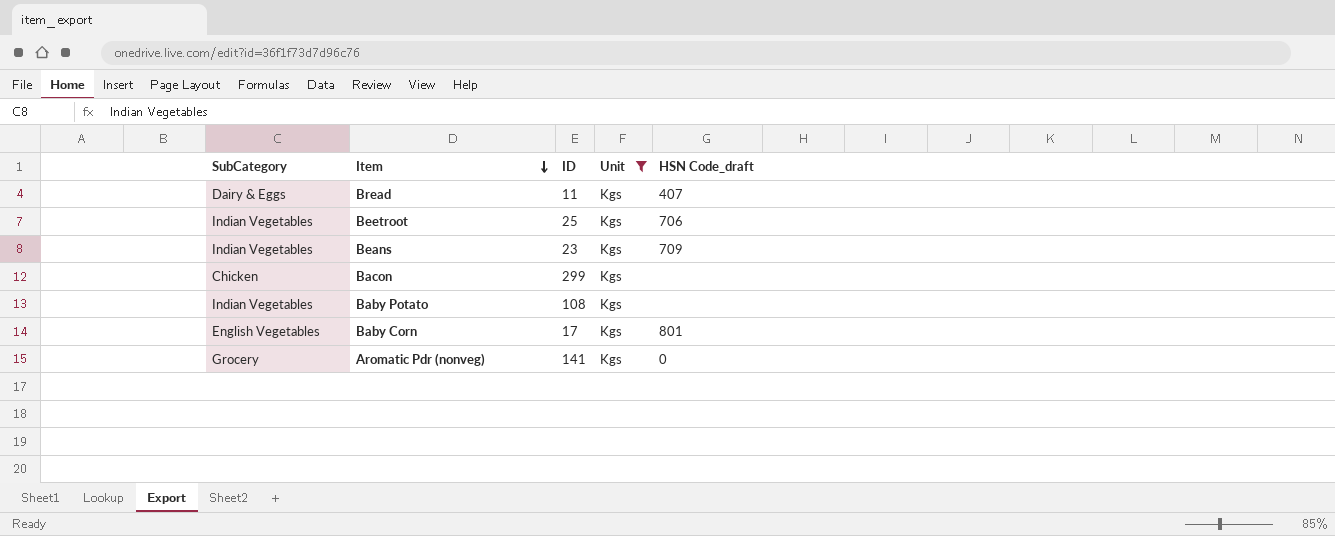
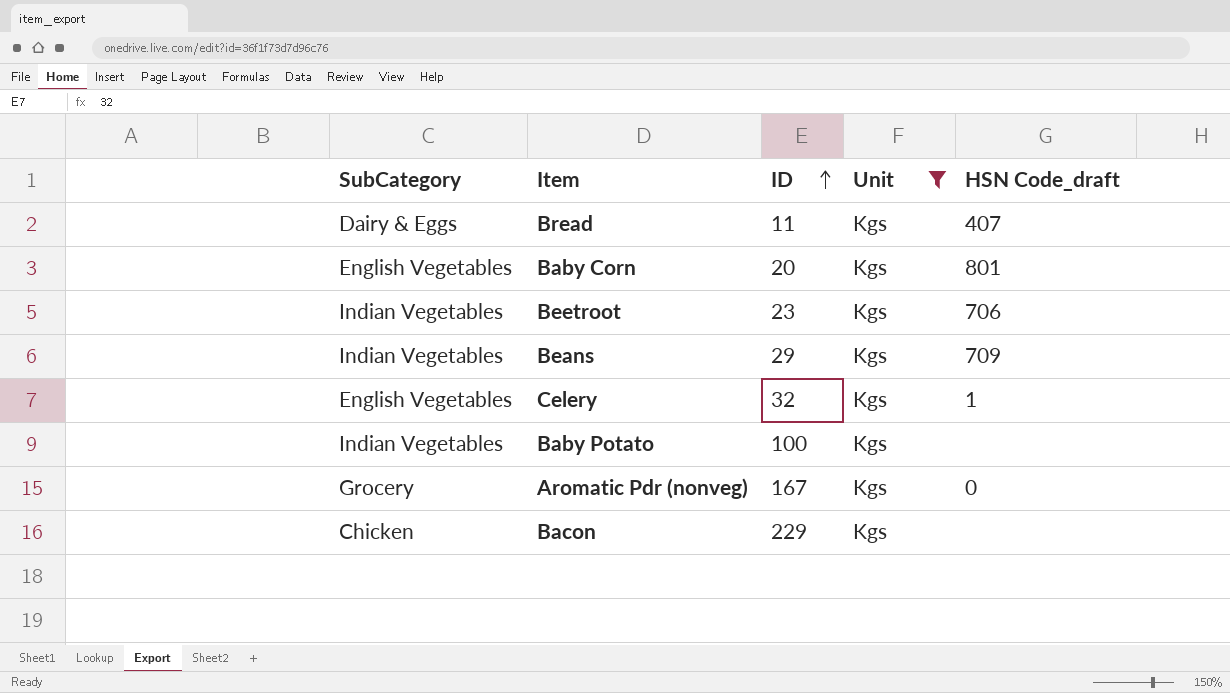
row order: Item descending -> ID ascending
Baby Corn | ID: 17 -> 20
Beetroot | ID: 25 -> 23
Beans | ID: 23 -> 29
row Celery: none -> English Vegetables | 32 | Kgs | 1
Baby Potato | ID: 108 -> 100
Aromatic Pdr (nonveg) | ID: 141 -> 167
Bacon | ID: 299 -> 229

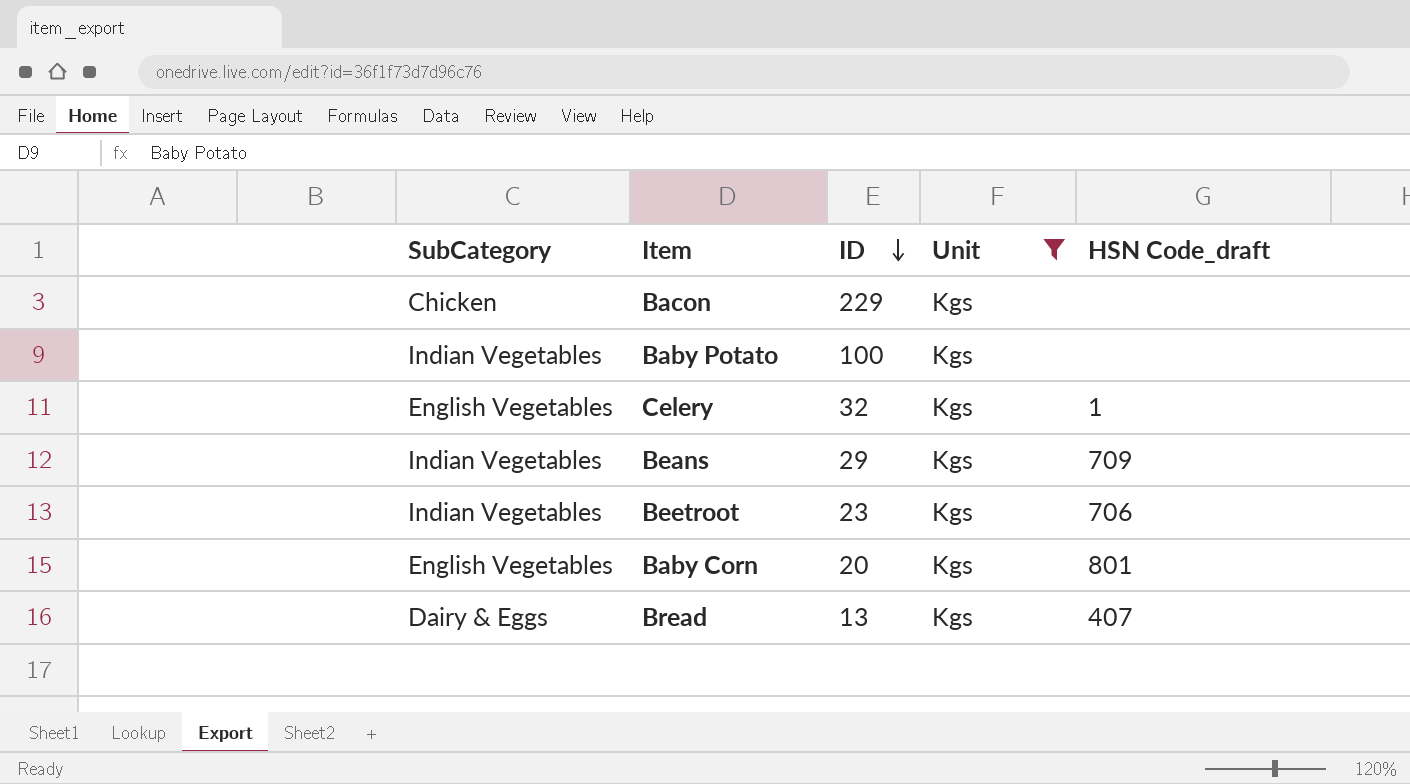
row order: ID ascending -> ID descending
row Aromatic Pdr (nonveg): Grocery | 167 | Kgs | 0 -> none
Bread | ID: 11 -> 13

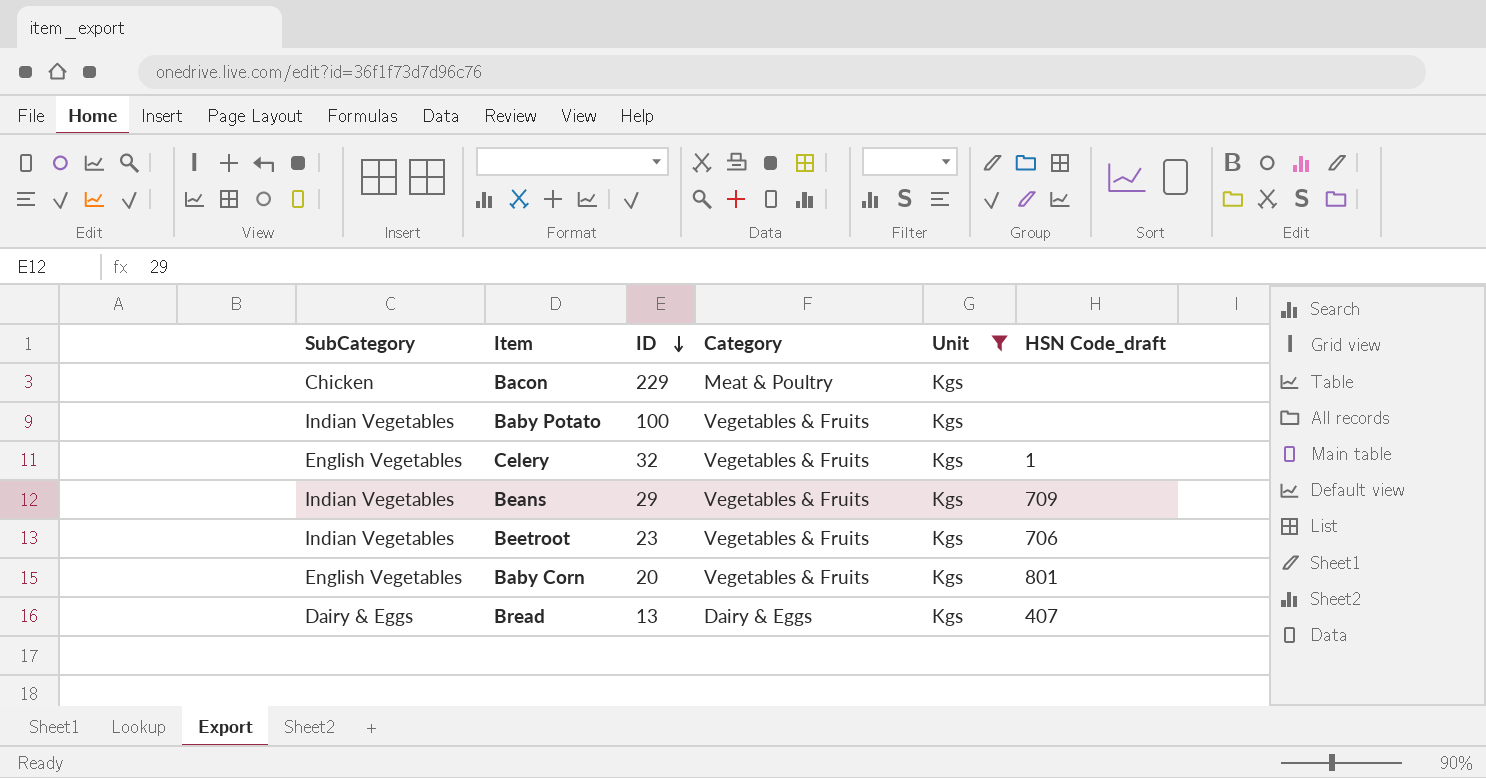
column Category | position: none -> 4

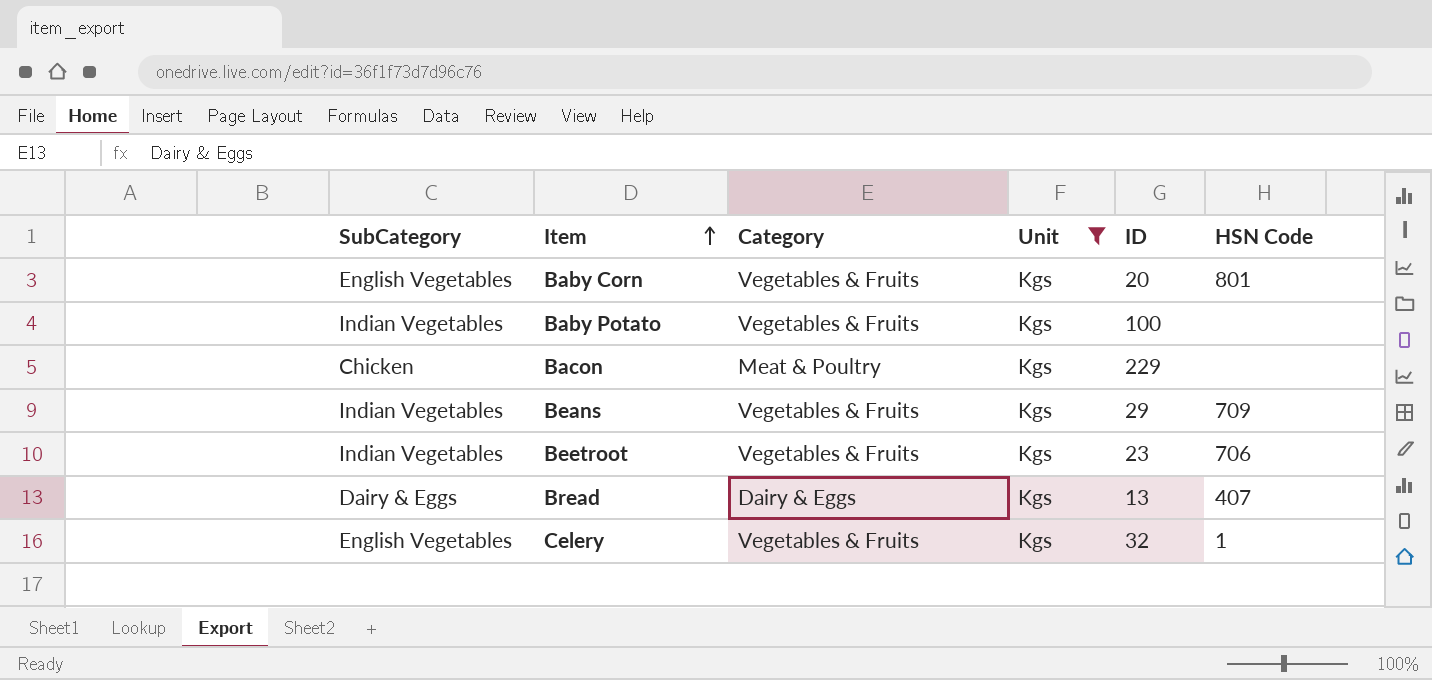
row order: ID descending -> Item ascending
column ID | position: 3 -> 5
column name: HSN Code_draft -> HSN Code

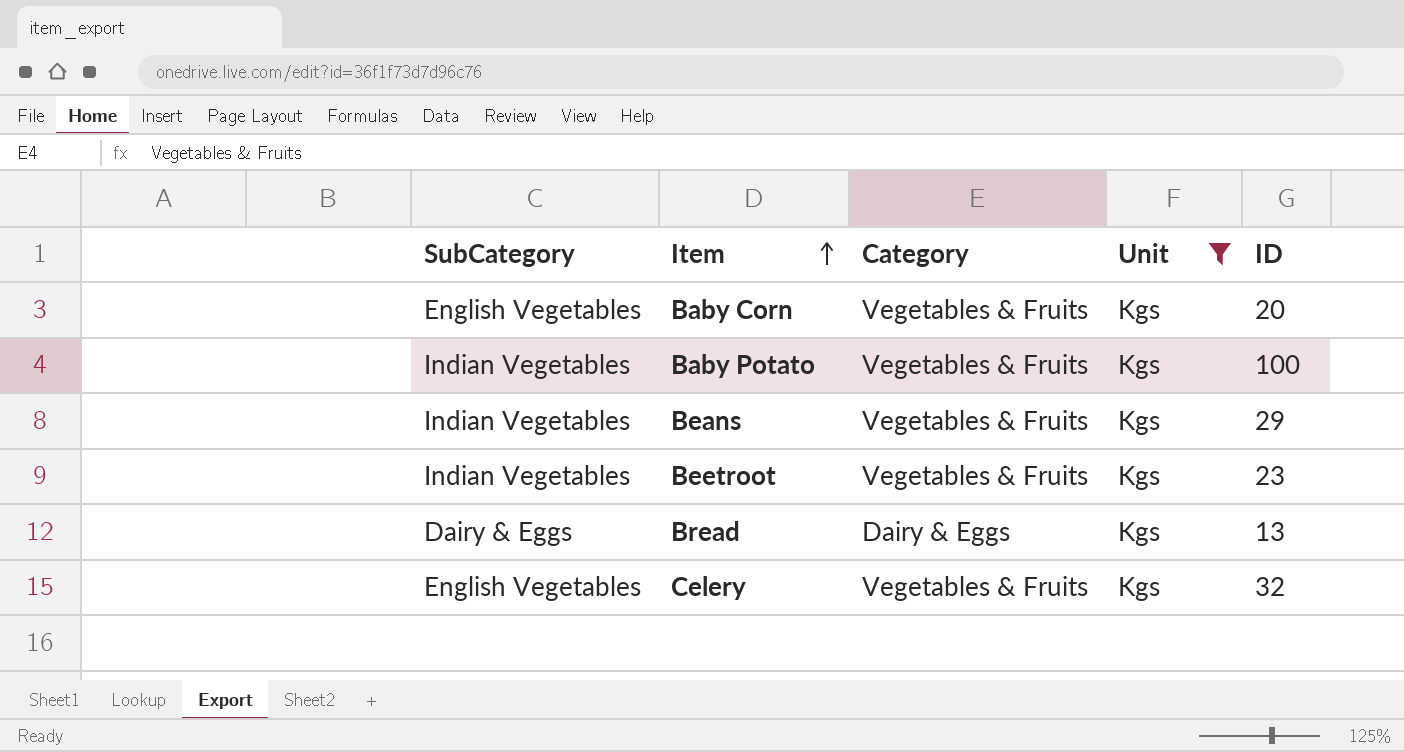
column HSN Code | position: 6 -> none
row Bacon: Chicken | Meat & Poultry | Kgs | 229 | none -> none

